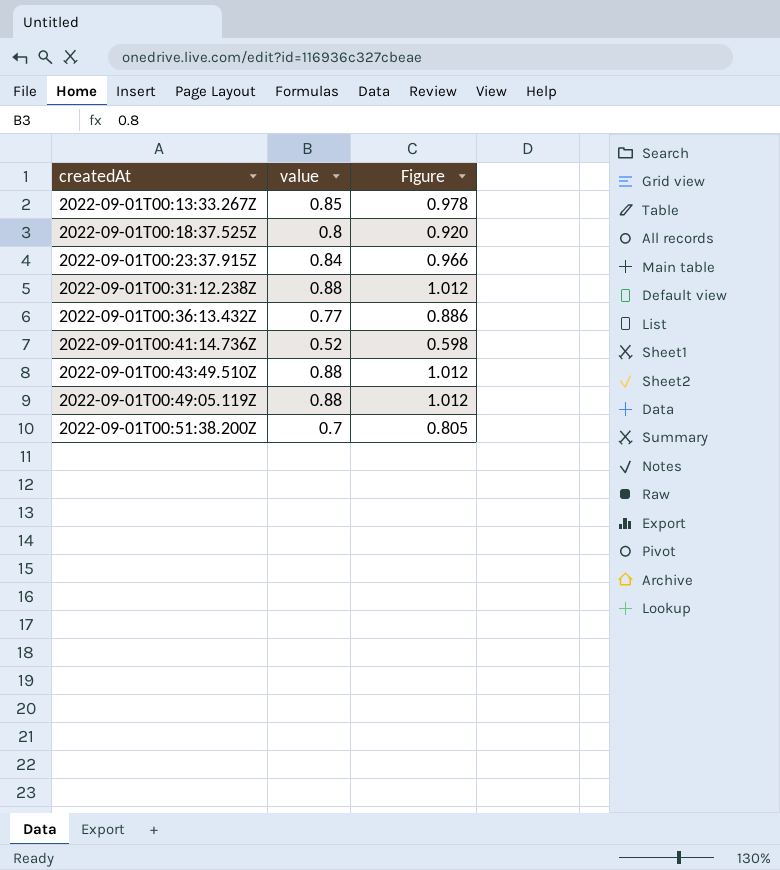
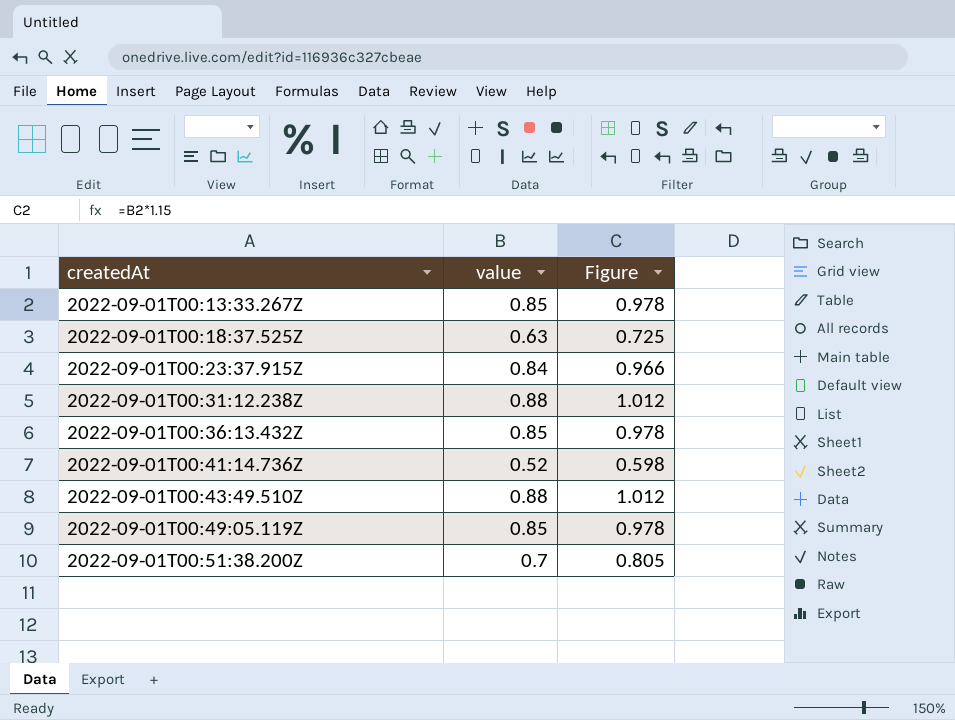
2022-09-01T00:18:37.525Z | value: 0.8 -> 0.63
2022-09-01T00:18:37.525Z | Figure: 0.920 -> 0.725
2022-09-01T00:36:13.432Z | value: 0.77 -> 0.85
2022-09-01T00:36:13.432Z | Figure: 0.886 -> 0.978
2022-09-01T00:49:05.119Z | value: 0.88 -> 0.85
2022-09-01T00:49:05.119Z | Figure: 1.012 -> 0.978

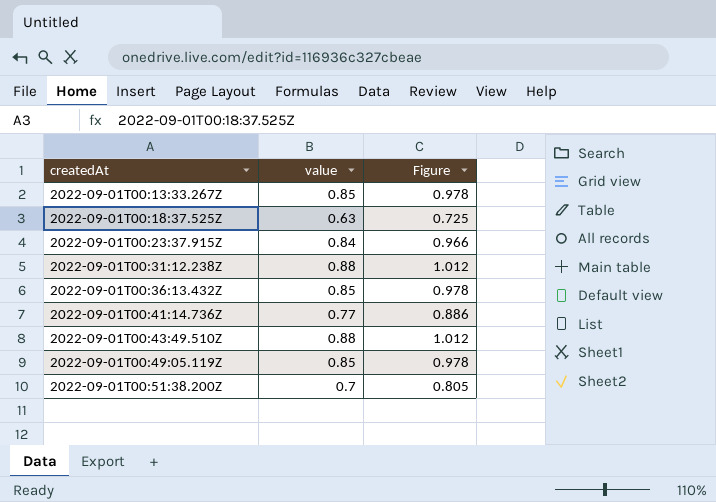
2022-09-01T00:41:14.736Z | value: 0.52 -> 0.77
2022-09-01T00:41:14.736Z | Figure: 0.598 -> 0.886

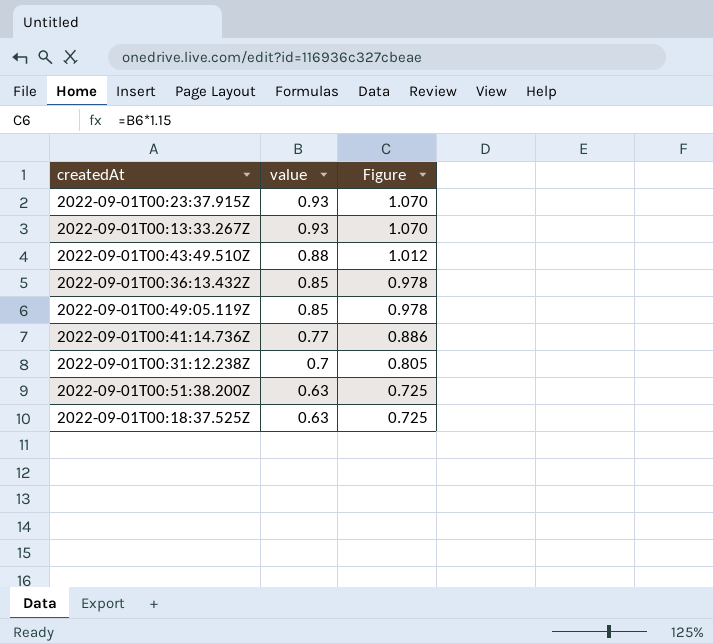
row order: createdAt ascending -> value descending
2022-09-01T00:23:37.915Z | value: 0.84 -> 0.93
2022-09-01T00:23:37.915Z | Figure: 0.966 -> 1.070
2022-09-01T00:13:33.267Z | value: 0.85 -> 0.93
2022-09-01T00:13:33.267Z | Figure: 0.978 -> 1.070
2022-09-01T00:31:12.238Z | value: 0.88 -> 0.7
2022-09-01T00:31:12.238Z | Figure: 1.012 -> 0.805
2022-09-01T00:51:38.200Z | value: 0.7 -> 0.63
2022-09-01T00:51:38.200Z | Figure: 0.805 -> 0.725

